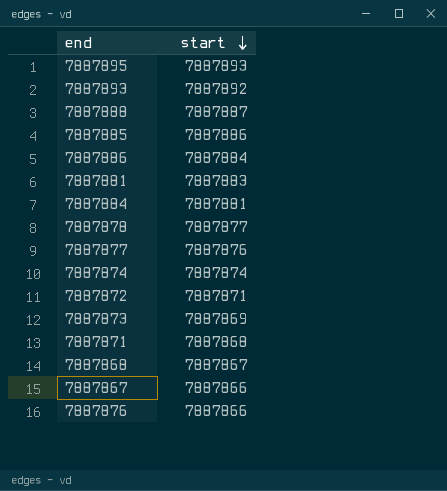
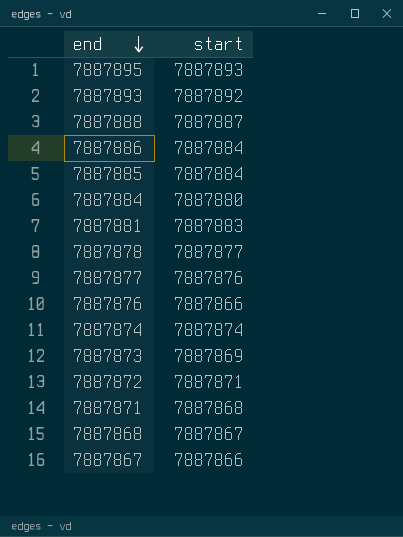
row order: start descending -> end descending
7887885 | start: 7887886 -> 7887884
7887884 | start: 7887881 -> 7887880

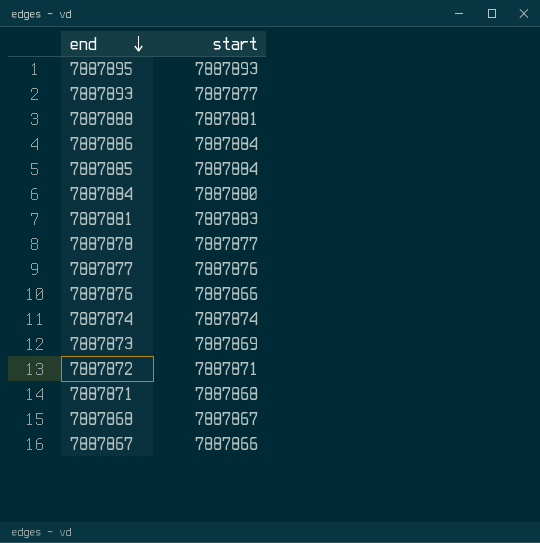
7887893 | start: 7887892 -> 7887877
7887888 | start: 7887887 -> 7887881

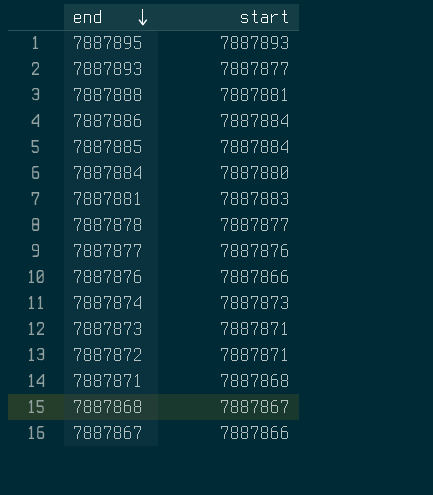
7887874 | start: 7887874 -> 7887873
7887873 | start: 7887869 -> 7887871

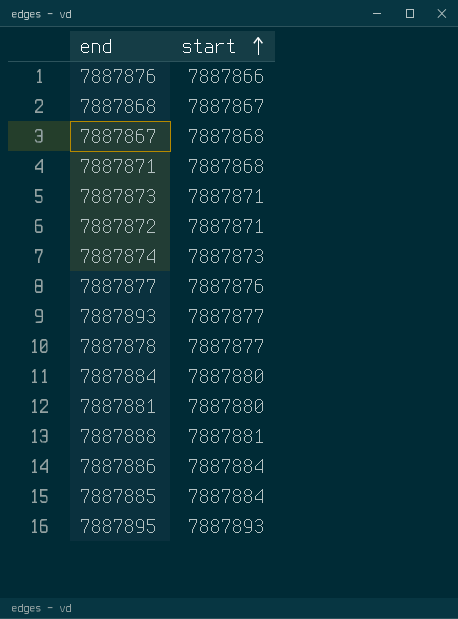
row order: end descending -> start ascending
7887867 | start: 7887866 -> 7887868
7887881 | start: 7887883 -> 7887880

